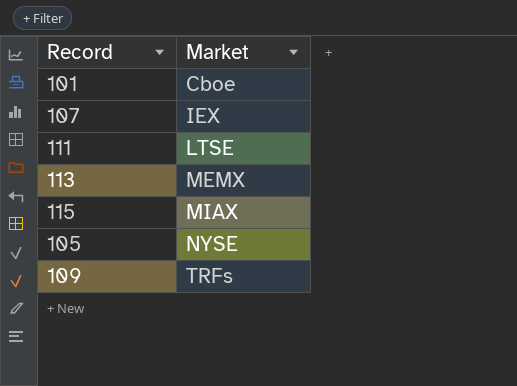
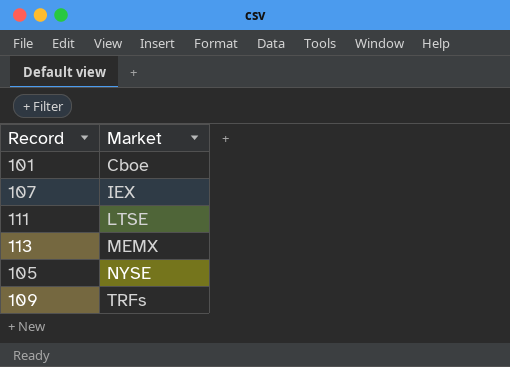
row 115: MIAX -> none

